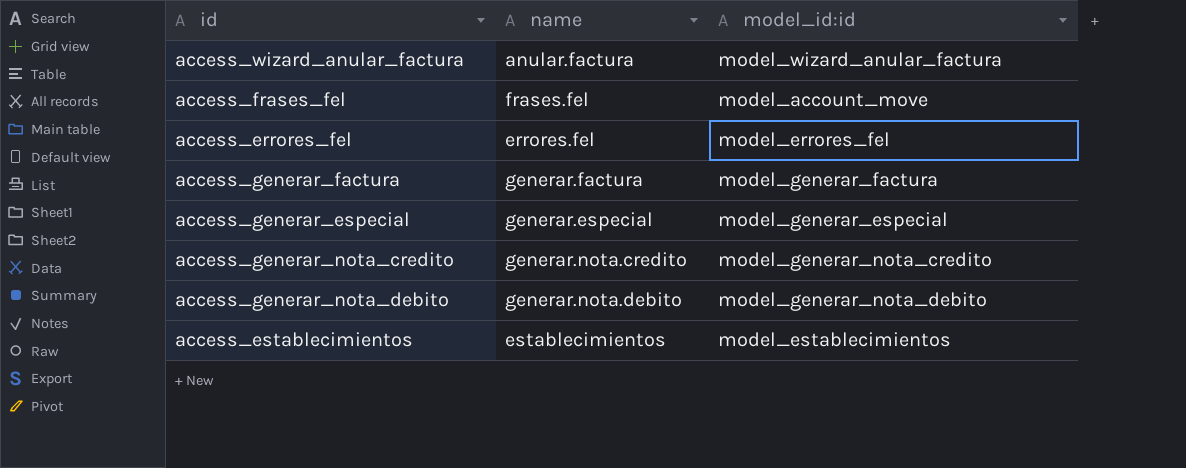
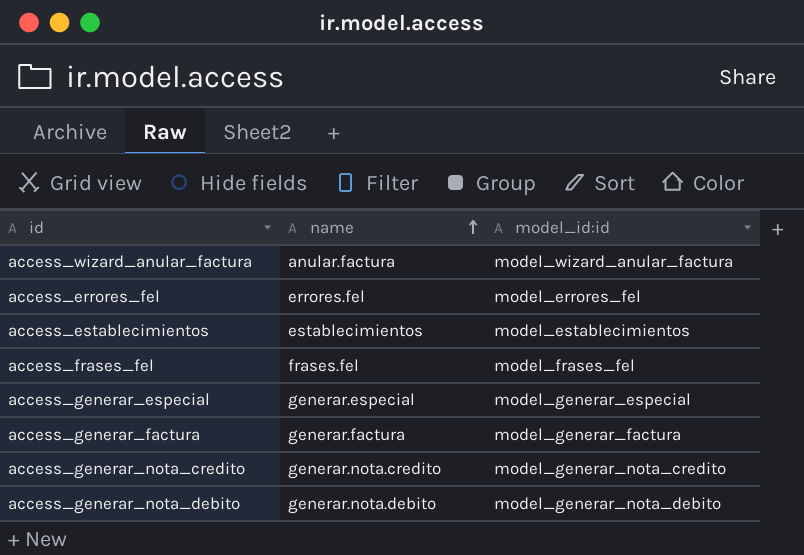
row order: none -> name ascending
access_frases_fel | model_id:id: model_account_move -> model_frases_fel

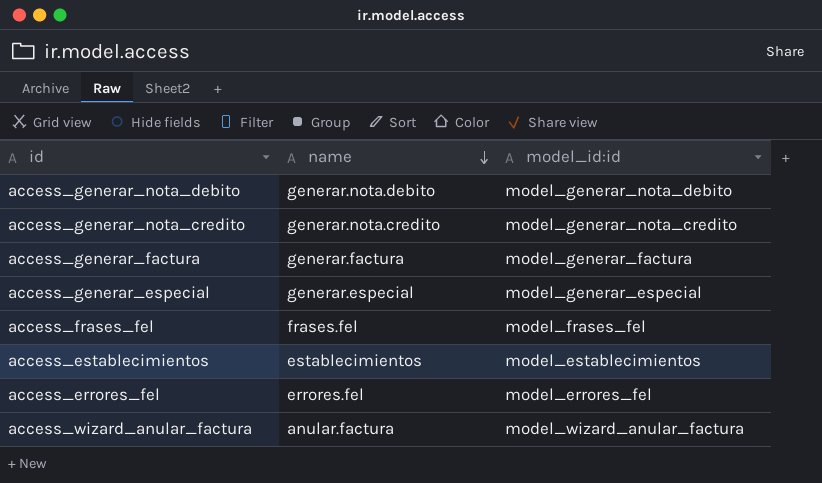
row order: name ascending -> name descending

